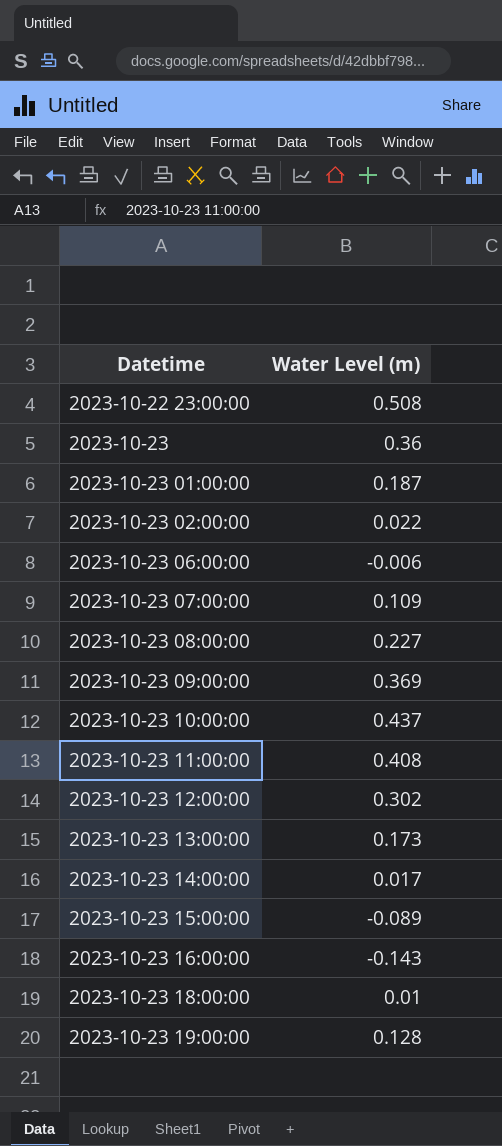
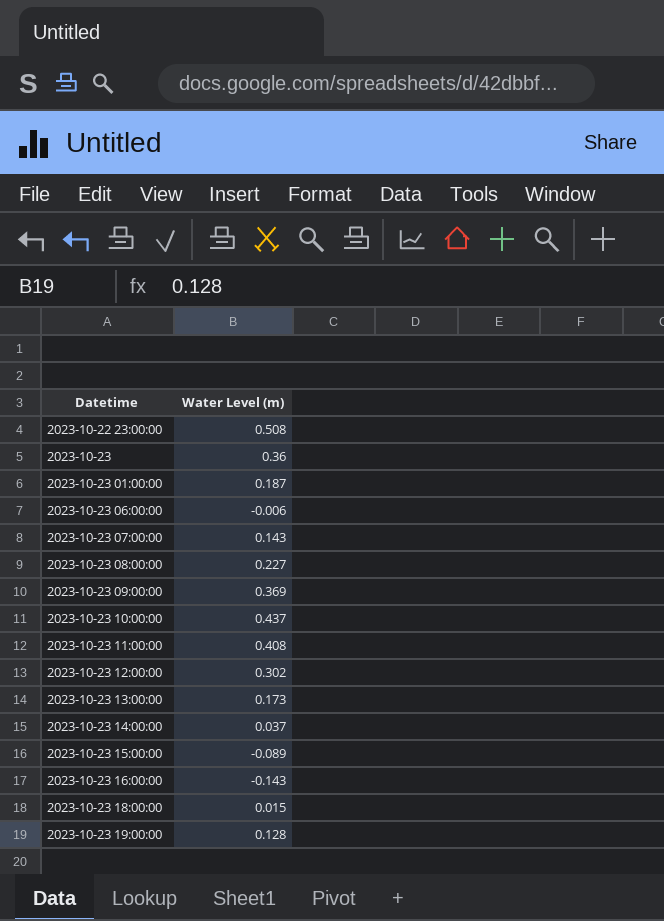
row 2023-10-23 02:00:00: 0.022 -> none
2023-10-23 07:00:00 | Water Level (m): 0.109 -> 0.143
2023-10-23 14:00:00 | Water Level (m): 0.017 -> 0.037
2023-10-23 18:00:00 | Water Level (m): 0.01 -> 0.015

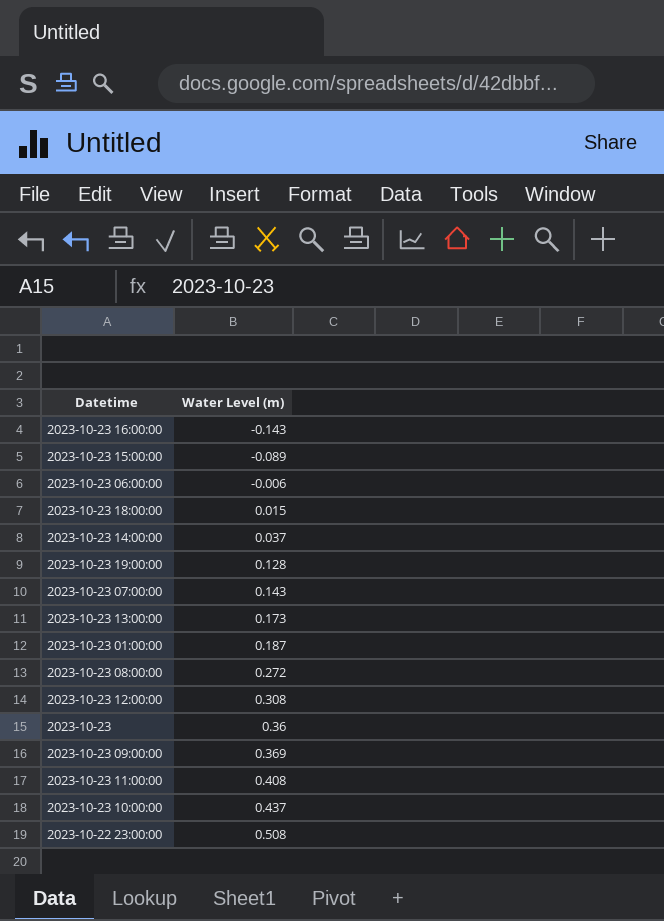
row order: Datetime ascending -> Water Level (m) ascending
2023-10-23 08:00:00 | Water Level (m): 0.227 -> 0.272
2023-10-23 12:00:00 | Water Level (m): 0.302 -> 0.308

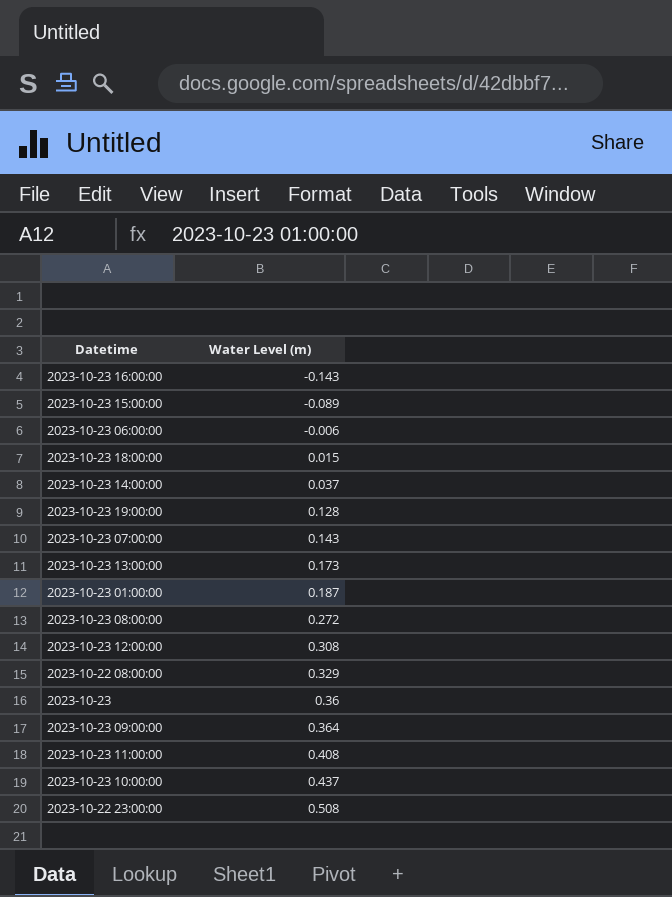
row 2023-10-22 08:00:00: none -> 0.329
2023-10-23 09:00:00 | Water Level (m): 0.369 -> 0.364

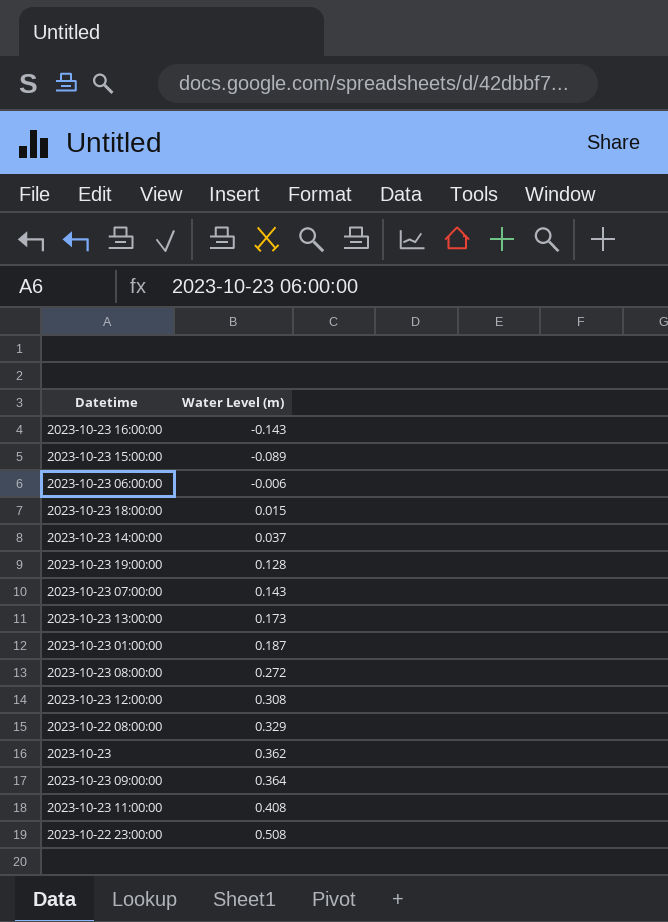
row 2023-10-23 10:00:00: 0.437 -> none
2023-10-23 | Water Level (m): 0.36 -> 0.362

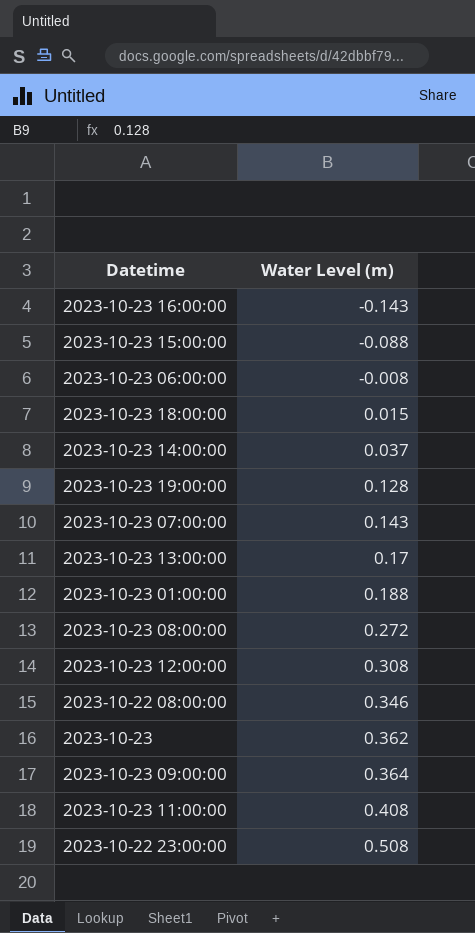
2023-10-23 15:00:00 | Water Level (m): -0.089 -> -0.088
2023-10-23 06:00:00 | Water Level (m): -0.006 -> -0.008
2023-10-23 13:00:00 | Water Level (m): 0.173 -> 0.17
2023-10-23 01:00:00 | Water Level (m): 0.187 -> 0.188
2023-10-22 08:00:00 | Water Level (m): 0.329 -> 0.346

